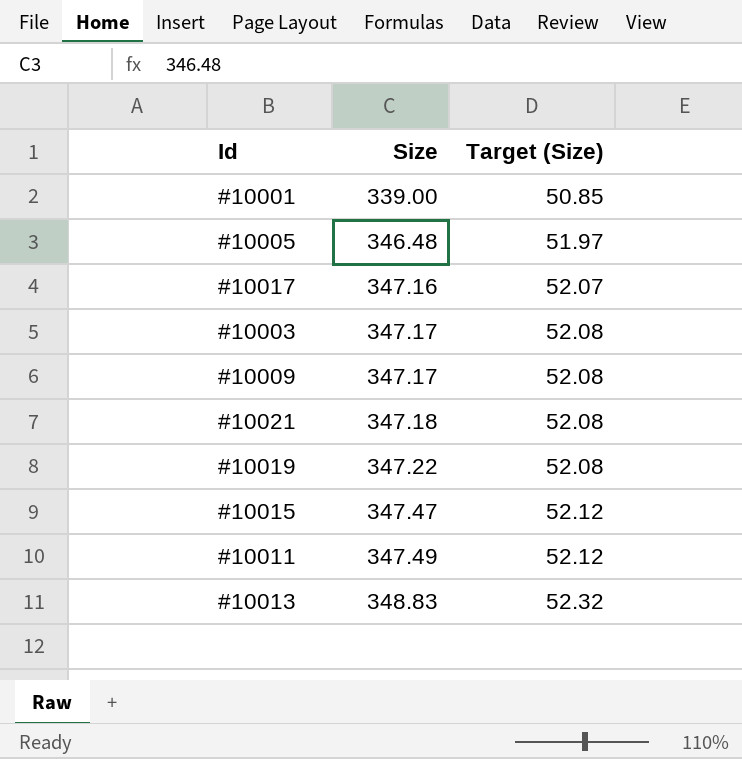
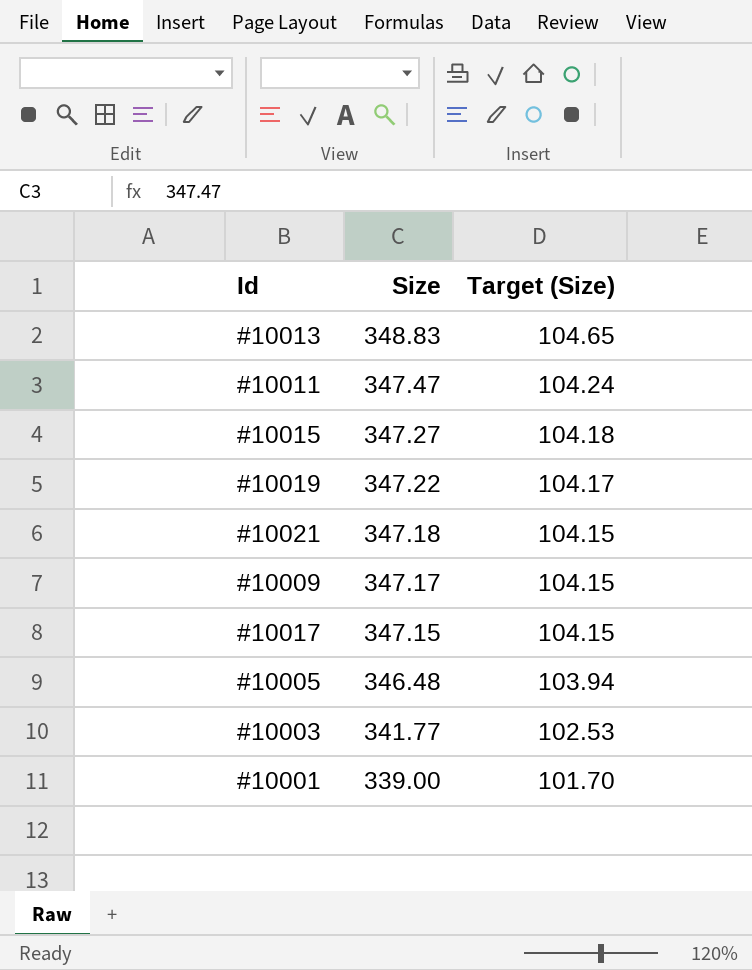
row order: Size ascending -> Size descending
column Target (Size) | formula: [Size] * 0.15 -> [Size] * 0.3
#10011 | Size: 347.49 -> 347.47
#10015 | Size: 347.47 -> 347.27
#10017 | Size: 347.16 -> 347.15
#10003 | Size: 347.17 -> 341.77

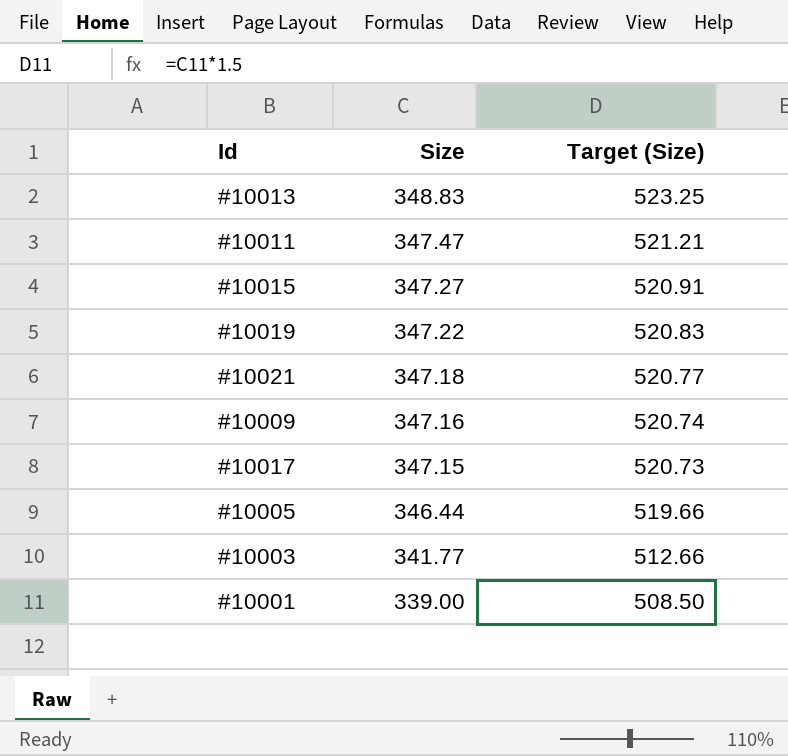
column Target (Size) | formula: [Size] * 0.3 -> [Size] * 1.5
#10009 | Size: 347.17 -> 347.16
#10005 | Size: 346.48 -> 346.44

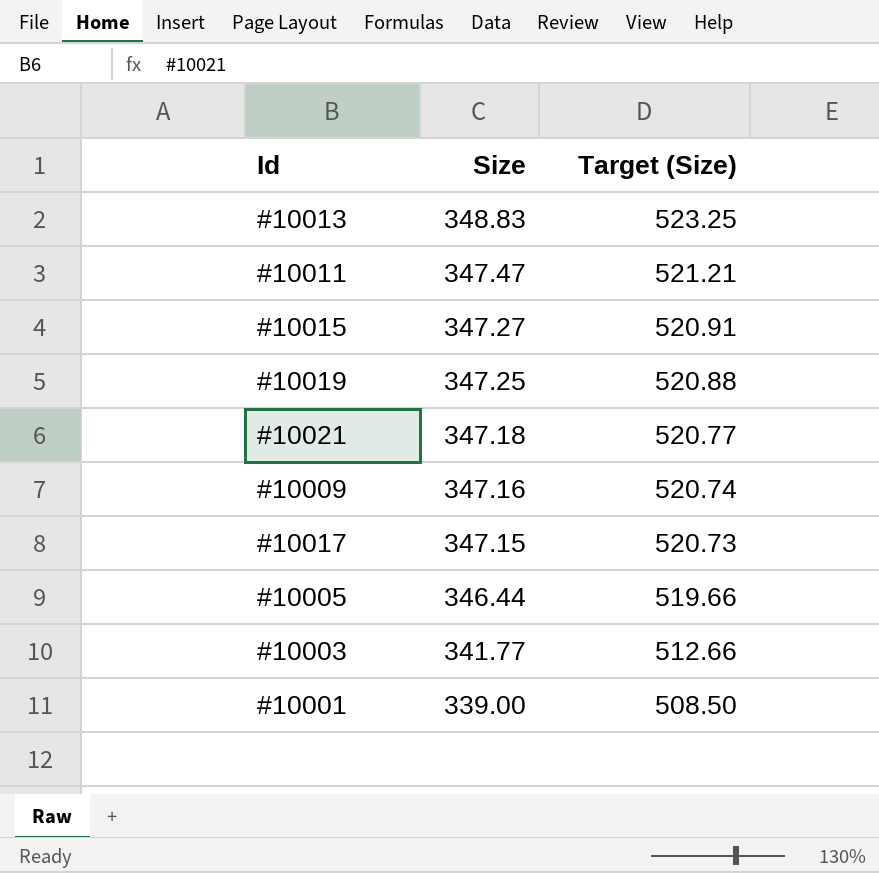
#10019 | Size: 347.22 -> 347.25
#10019 | Target (Size): 520.83 -> 520.88

